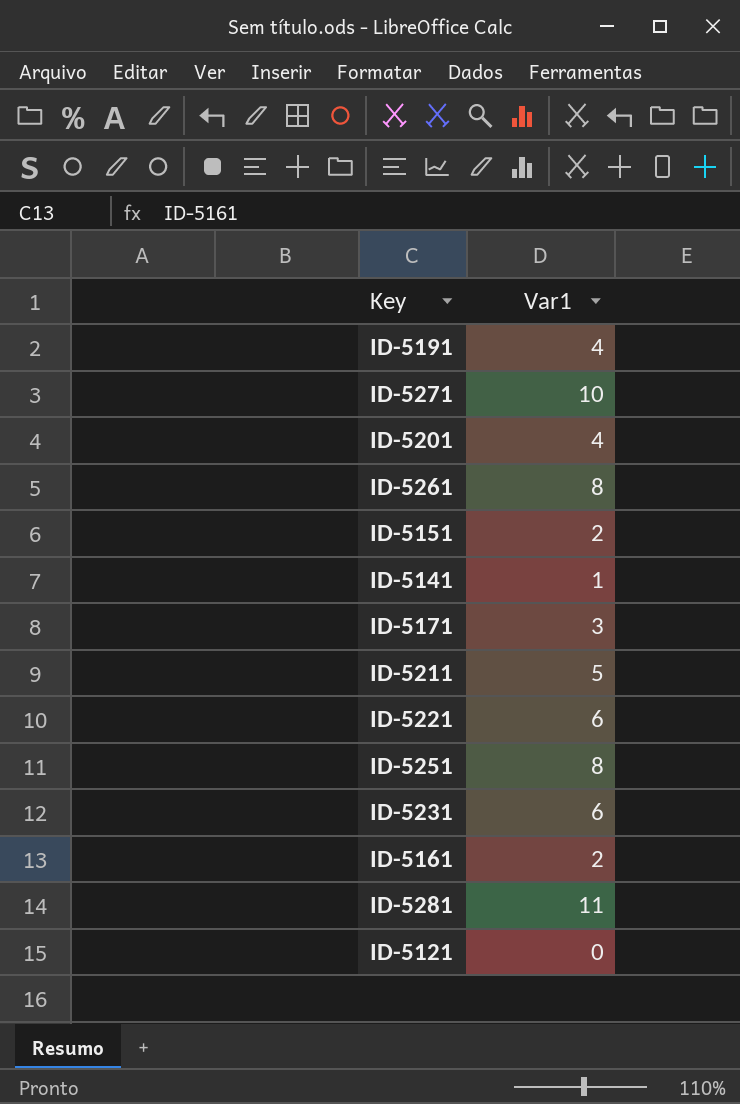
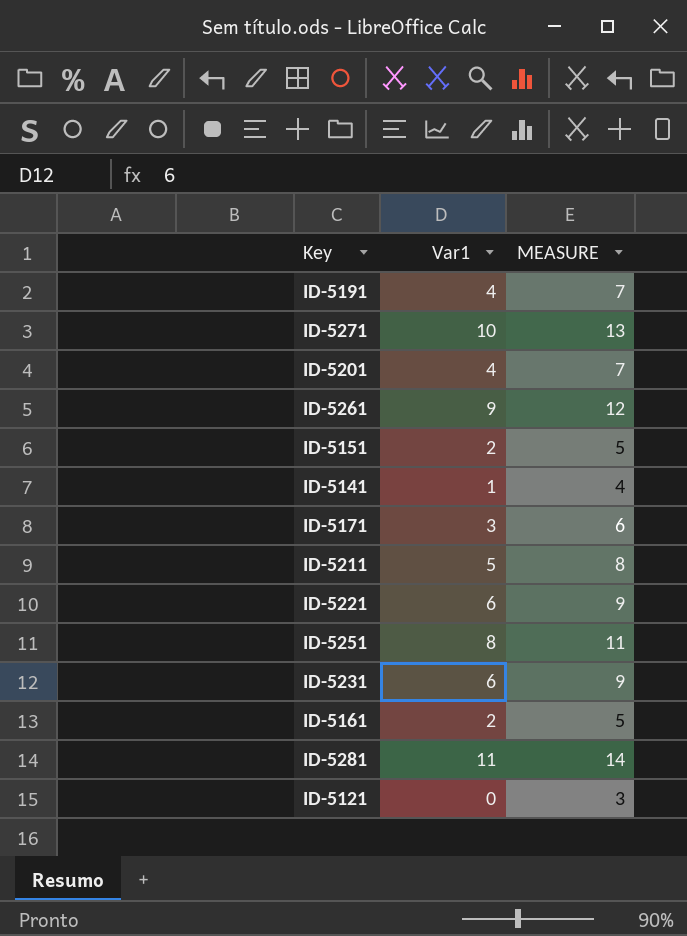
column MEASURE | formula: none -> [Var1] + 3
ID-5261 | Var1: 8 -> 9

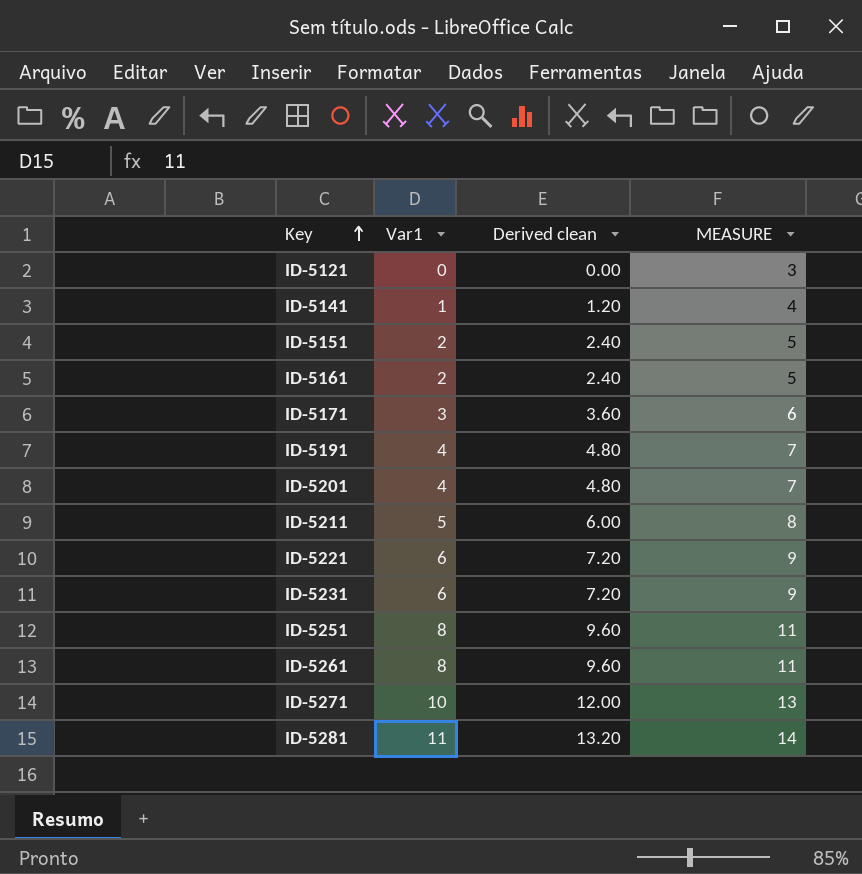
row order: none -> Key ascending
column Derived clean | formula: none -> [Var1] * 1.2
ID-5261 | Var1: 9 -> 8
ID-5261 | MEASURE: 12 -> 11

